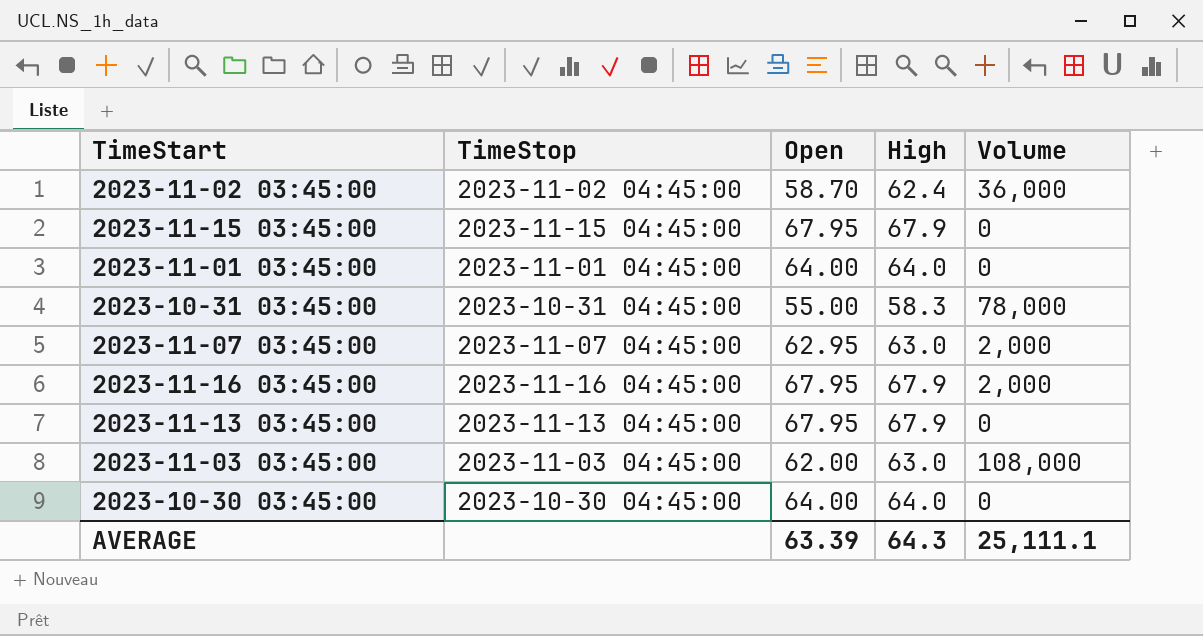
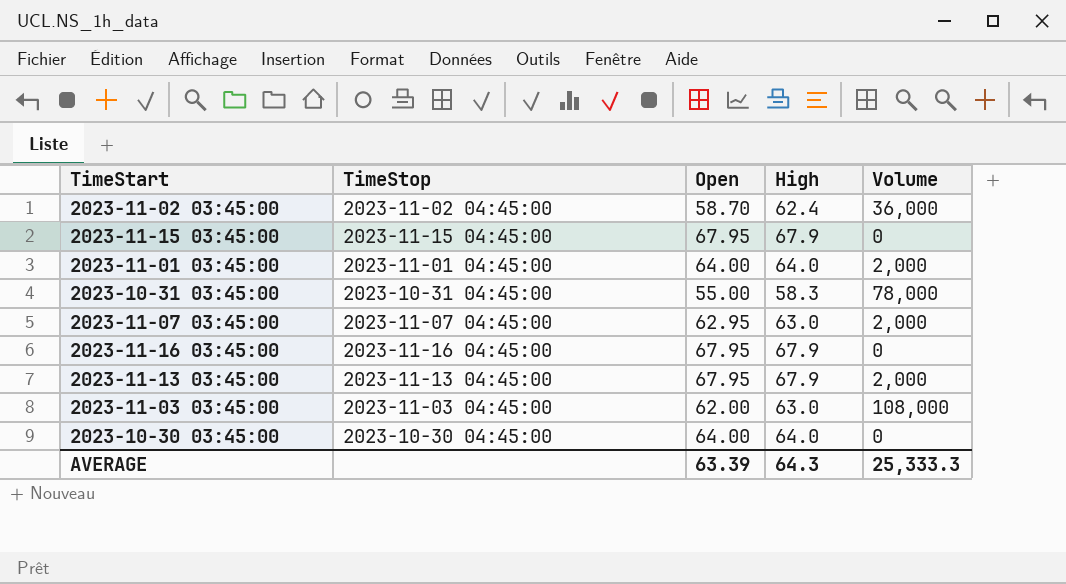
2023-11-01 03:45:00 | Volume: 0 -> 2,000
2023-11-16 03:45:00 | Volume: 2,000 -> 0
2023-11-13 03:45:00 | Volume: 0 -> 2,000
AVERAGE | Volume: 25,111.1 -> 25,333.3

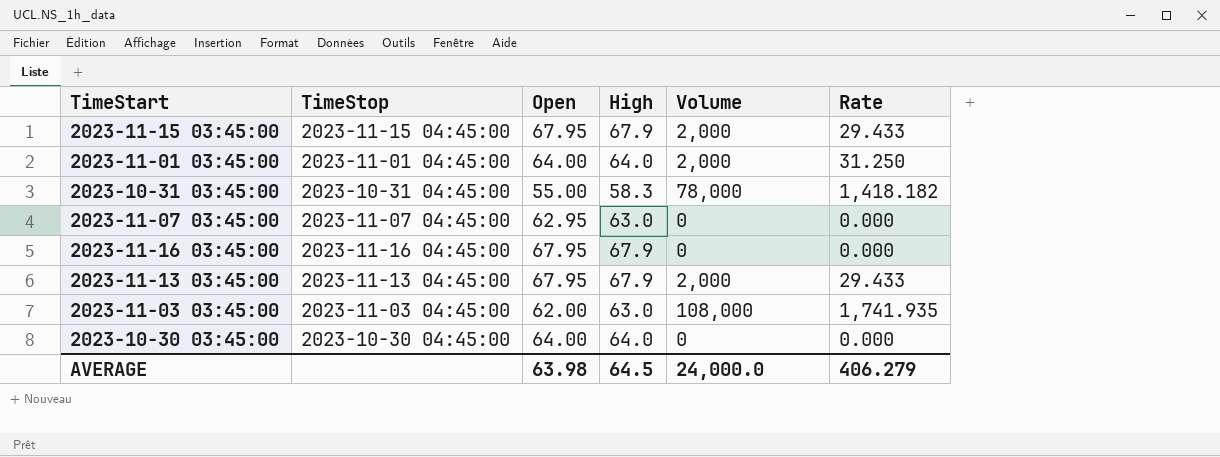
column Rate | formula: none -> [Volume] / [Open]
row 2023-11-02 03:45:00: 2023-11-02 04:45:00 | 58.70 | 62.4 | 36,000 -> none
2023-11-15 03:45:00 | Volume: 0 -> 2,000
2023-11-07 03:45:00 | Volume: 2,000 -> 0
AVERAGE | Open: 63.39 -> 63.98
AVERAGE | High: 64.3 -> 64.5
AVERAGE | Volume: 25,333.3 -> 24,000.0

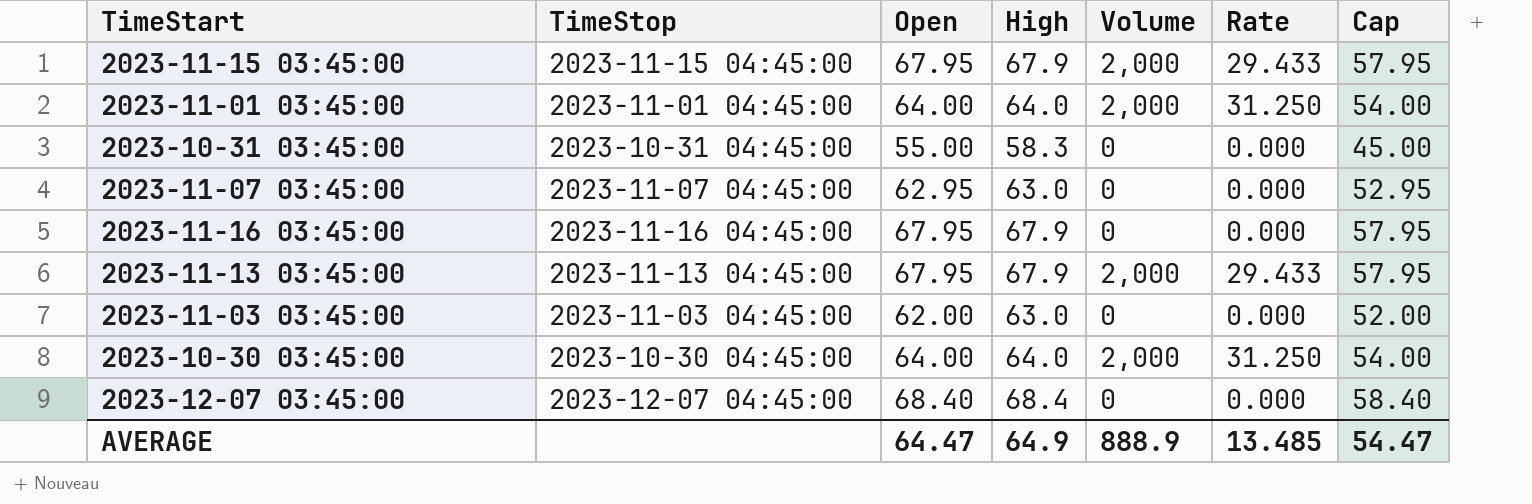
column Cap | formula: none -> [Open] - 10
2023-10-31 03:45:00 | Volume: 78,000 -> 0
2023-10-31 03:45:00 | Rate: 1,418.182 -> 0.000
2023-11-03 03:45:00 | Volume: 108,000 -> 0
2023-11-03 03:45:00 | Rate: 1,741.935 -> 0.000
2023-10-30 03:45:00 | Volume: 0 -> 2,000
2023-10-30 03:45:00 | Rate: 0.000 -> 31.250
row 2023-12-07 03:45:00: none -> 2023-12-07 04:45:00 | 68.40 | 68.4 | 0 | 0.000 | 58.40
AVERAGE | Open: 63.98 -> 64.47
AVERAGE | High: 64.5 -> 64.9
AVERAGE | Volume: 24,000.0 -> 888.9
AVERAGE | Rate: 406.279 -> 13.485

